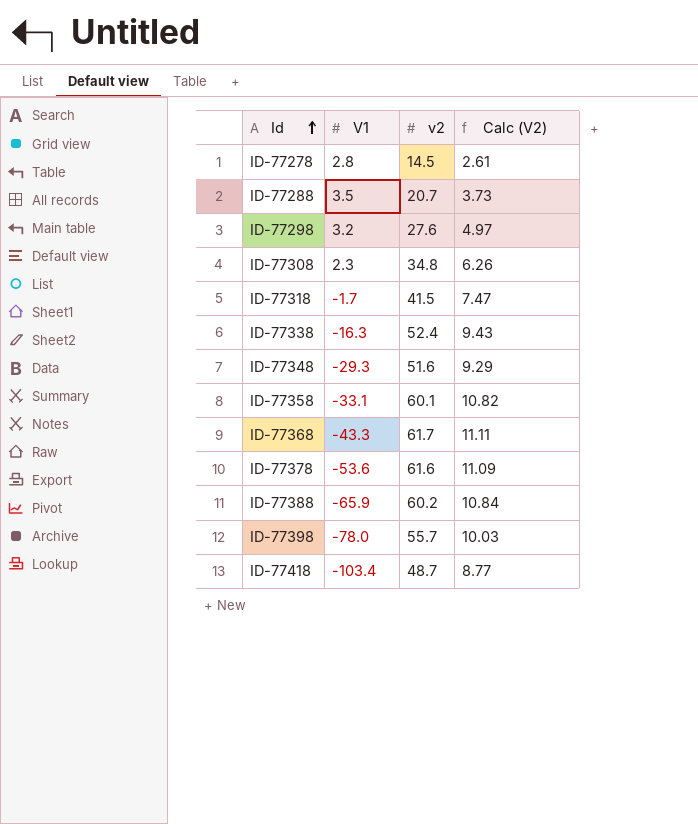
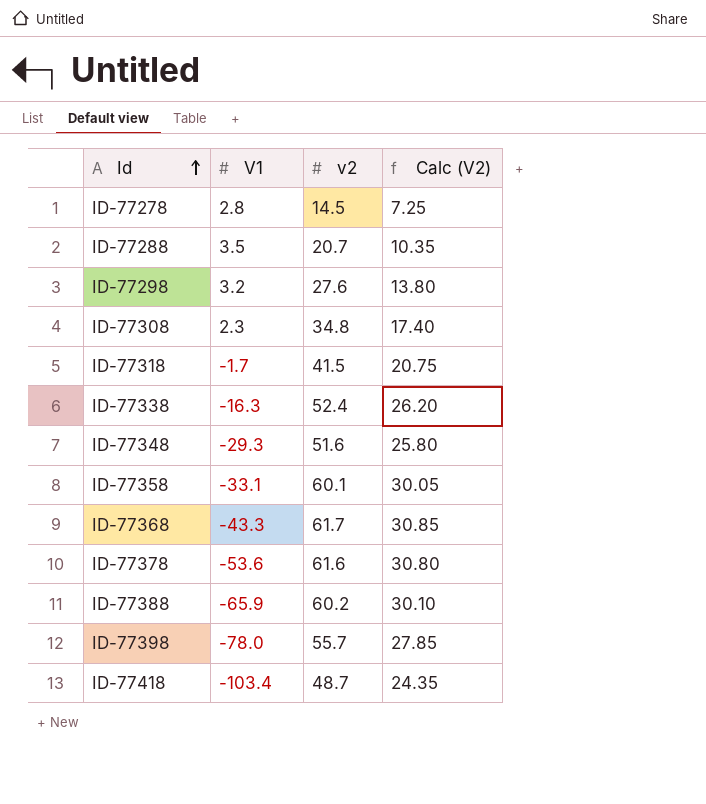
column Calc (V2) | formula: [v2] * 0.18 -> [v2] * 0.5

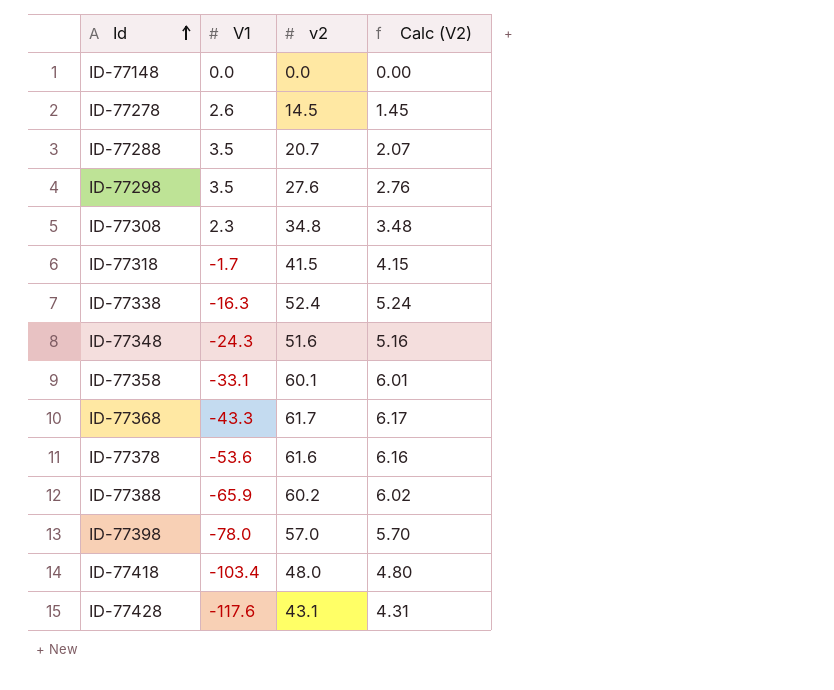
column Calc (V2) | formula: [v2] * 0.5 -> [v2] * 0.1
row ID-77148: none -> 0.0 | 0.0 | 0.00
ID-77278 | V1: 2.8 -> 2.6
ID-77298 | V1: 3.2 -> 3.5
ID-77348 | V1: -29.3 -> -24.3
ID-77398 | v2: 55.7 -> 57.0
ID-77418 | v2: 48.7 -> 48.0
row ID-77428: none -> -117.6 | 43.1 | 4.31

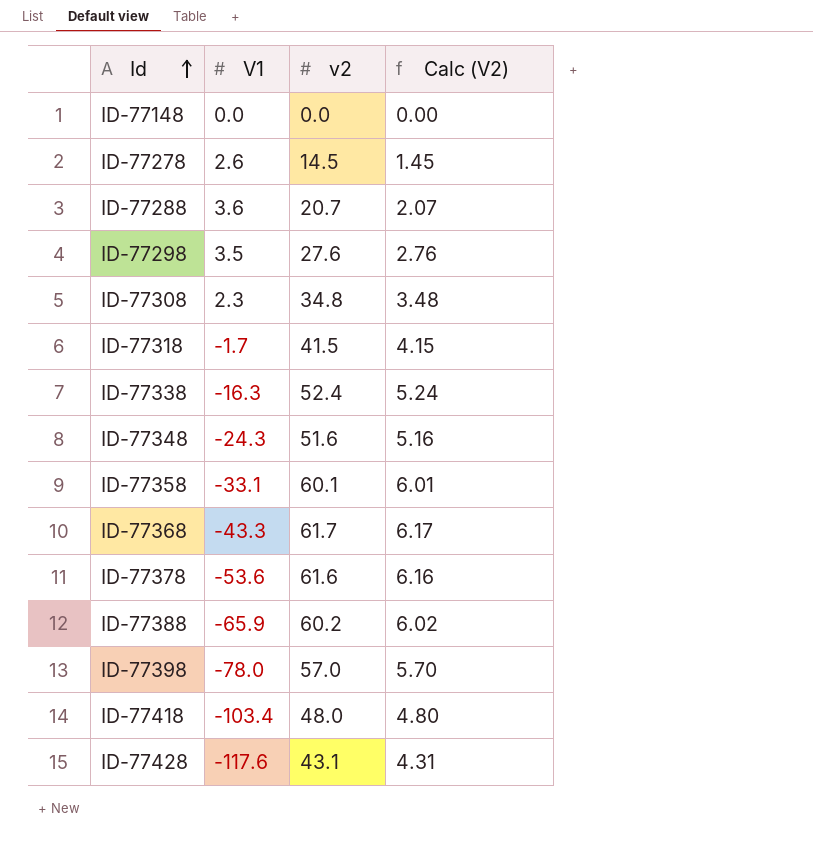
ID-77288 | V1: 3.5 -> 3.6

